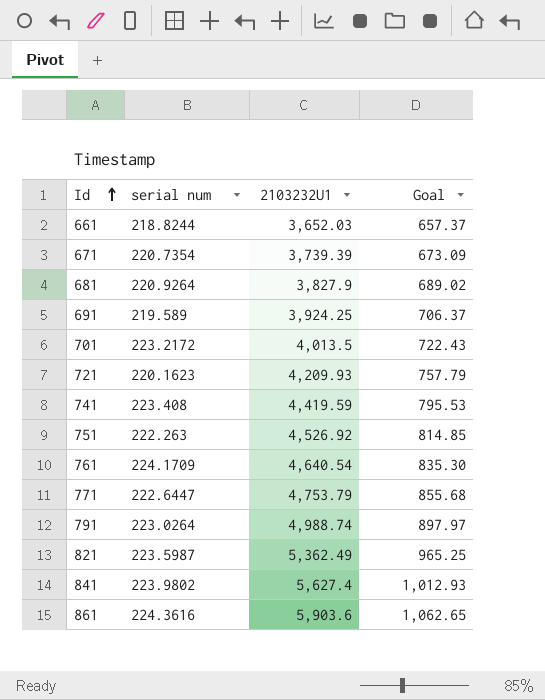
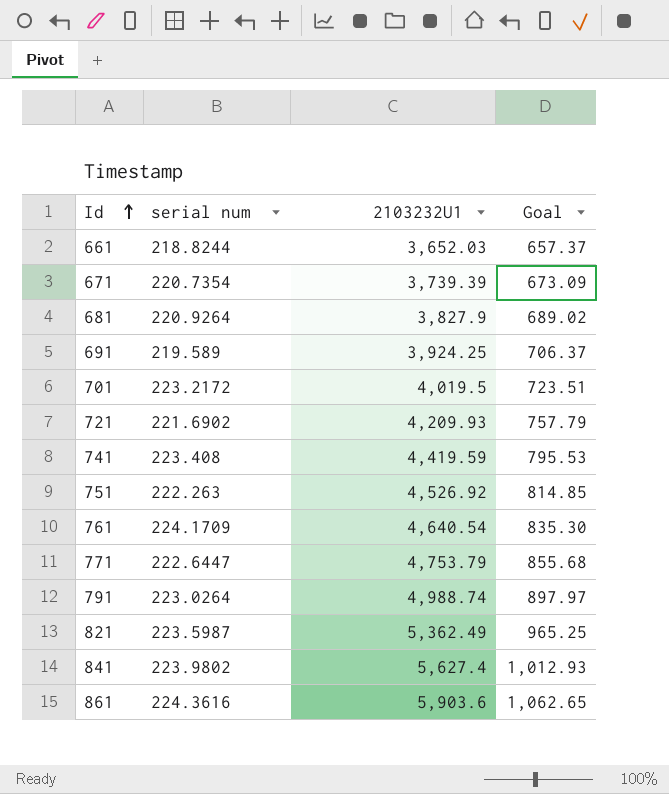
701 | 2103232U1: 4,013.5 -> 4,019.5
701 | Goal: 722.43 -> 723.51
721 | serial num: 220.1623 -> 221.6902

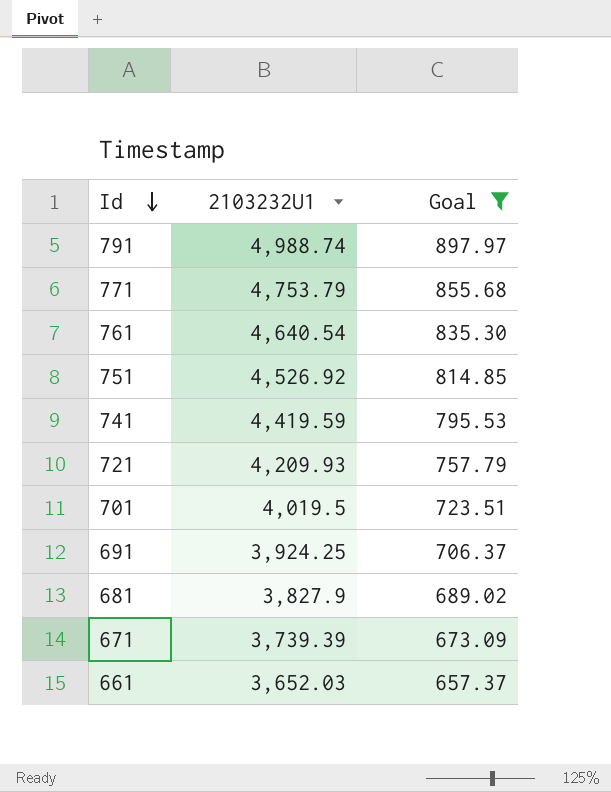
filter: none -> Goal <= 897.97
row order: Id ascending -> Id descending
column serial num | position: 2 -> none

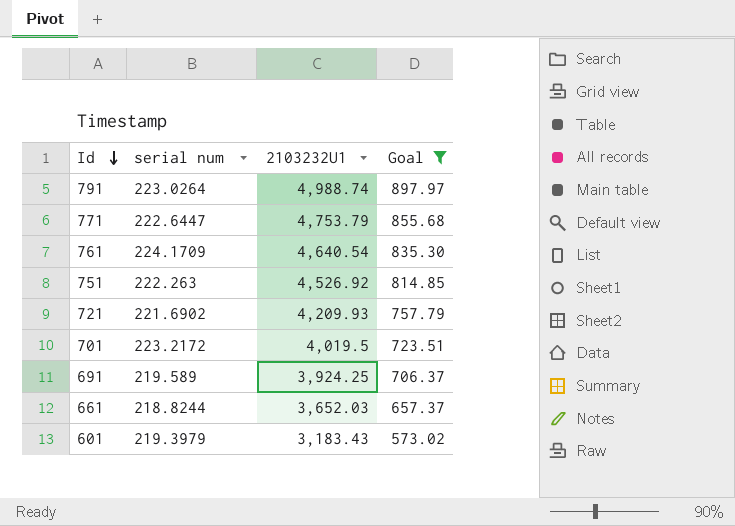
column serial num | position: none -> 2
row 741: 4,419.59 | 795.53 -> none
row 681: 3,827.9 | 689.02 -> none
row 671: 3,739.39 | 673.09 -> none
row 601: none -> 219.3979 | 3,183.43 | 573.02

